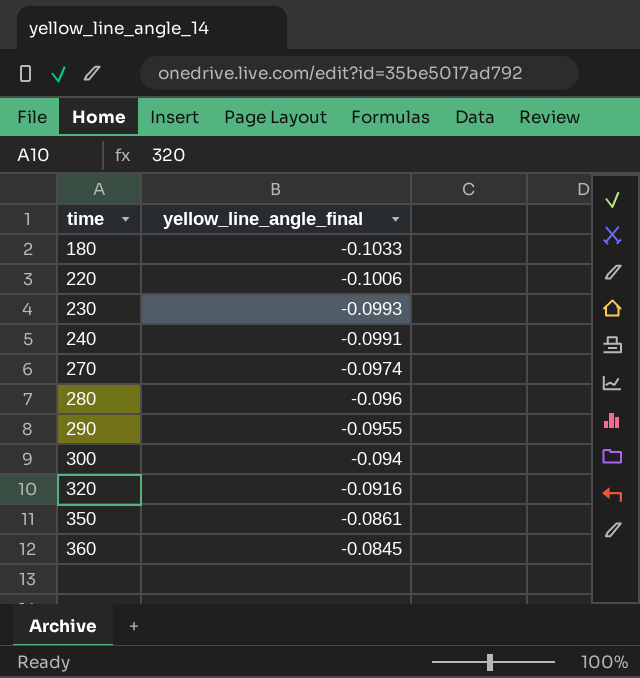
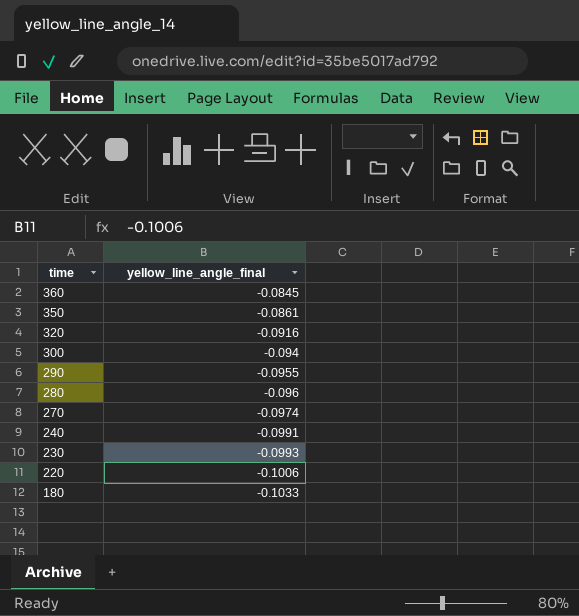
row order: time ascending -> time descending

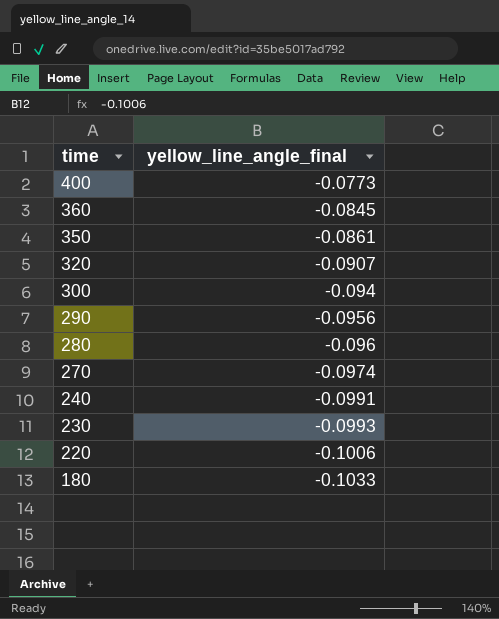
row 400: none -> -0.0773
320 | yellow_line_angle_final: -0.0916 -> -0.0907
290 | yellow_line_angle_final: -0.0955 -> -0.0956

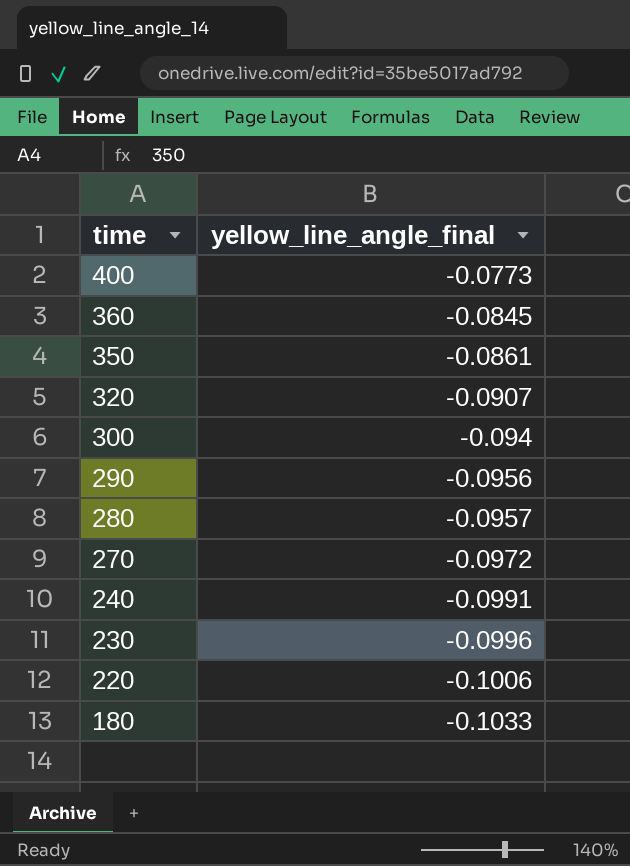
280 | yellow_line_angle_final: -0.096 -> -0.0957
270 | yellow_line_angle_final: -0.0974 -> -0.0972
230 | yellow_line_angle_final: -0.0993 -> -0.0996

